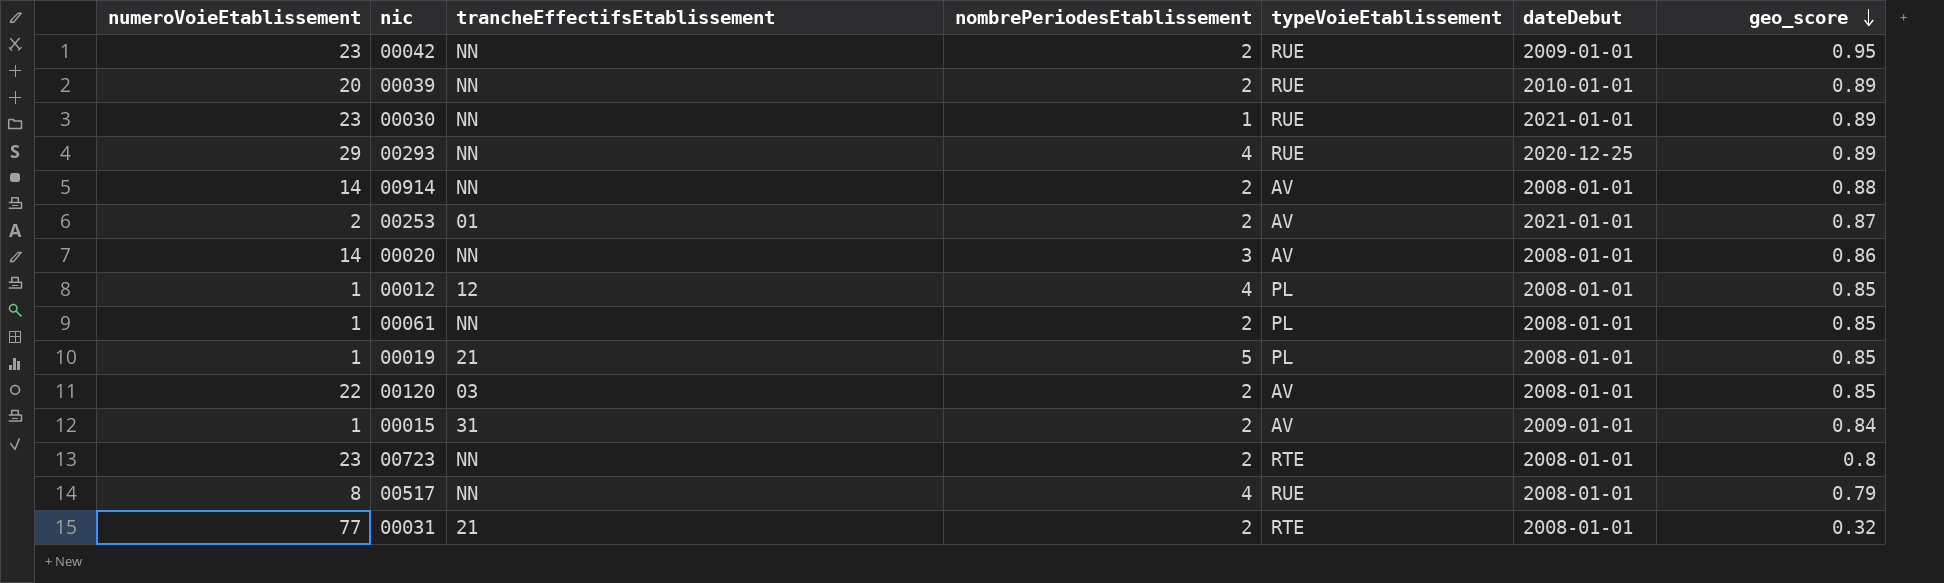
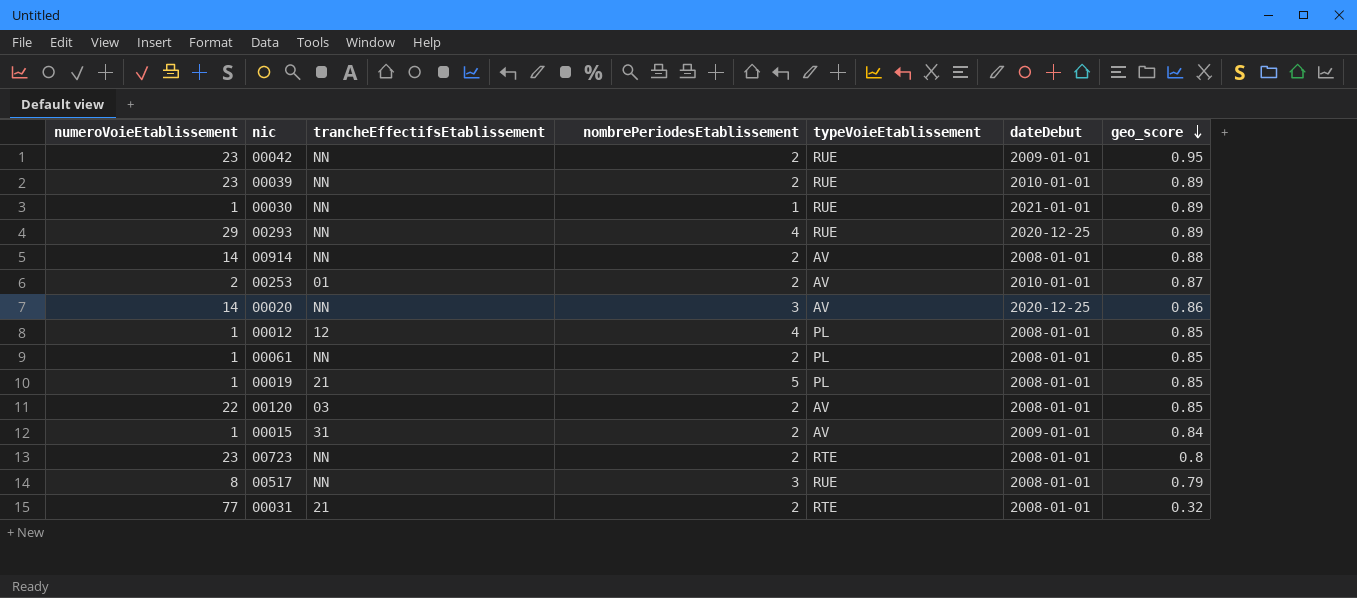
00039 | numeroVoieEtablissement: 20 -> 23
00030 | numeroVoieEtablissement: 23 -> 1
00253 | dateDebut: 2021-01-01 -> 2010-01-01
00020 | dateDebut: 2008-01-01 -> 2020-12-25
00517 | nombrePeriodesEtablissement: 4 -> 3

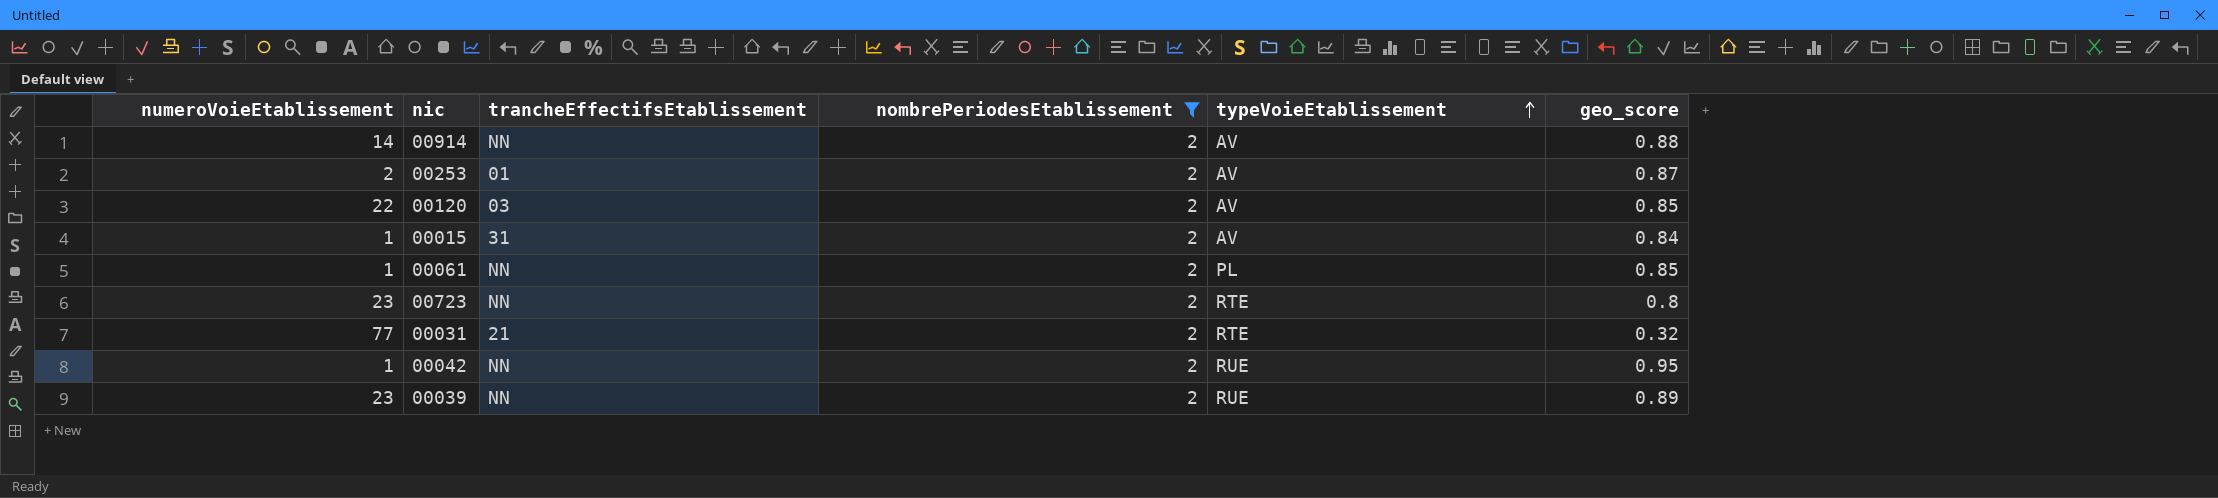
filter: none -> nombrePeriodesEtablissement = 2
row order: geo_score descending -> typeVoieEtablissement ascending
column dateDebut | position: 6 -> none
00042 | numeroVoieEtablissement: 23 -> 1

